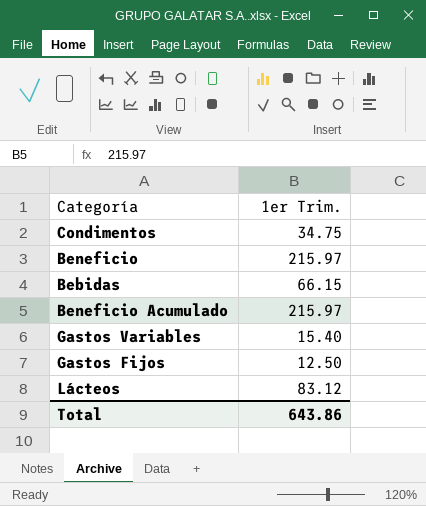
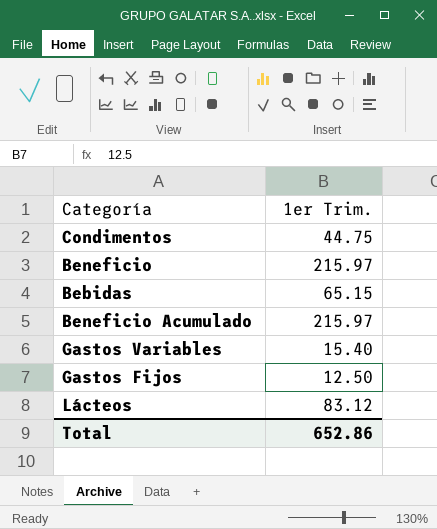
Condimentos | 1er Trim.: 34.75 -> 44.75
Bebidas | 1er Trim.: 66.15 -> 65.15
Total | 1er Trim.: 643.86 -> 652.86

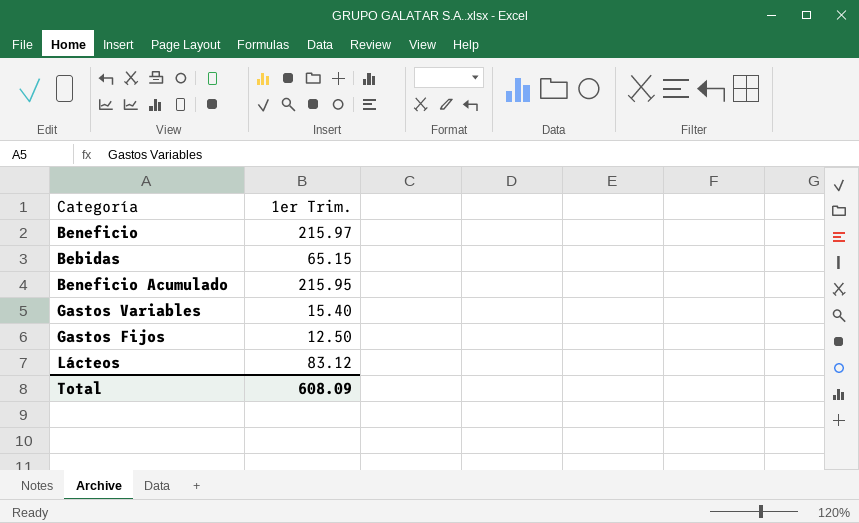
row Condimentos: 44.75 -> none
Beneficio Acumulado | 1er Trim.: 215.97 -> 215.95
Total | 1er Trim.: 652.86 -> 608.09

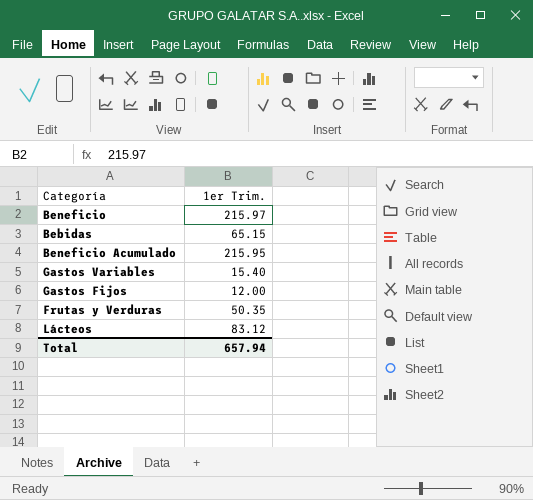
Gastos Fijos | 1er Trim.: 12.50 -> 12.00
row Frutas y Verduras: none -> 50.35
Total | 1er Trim.: 608.09 -> 657.94

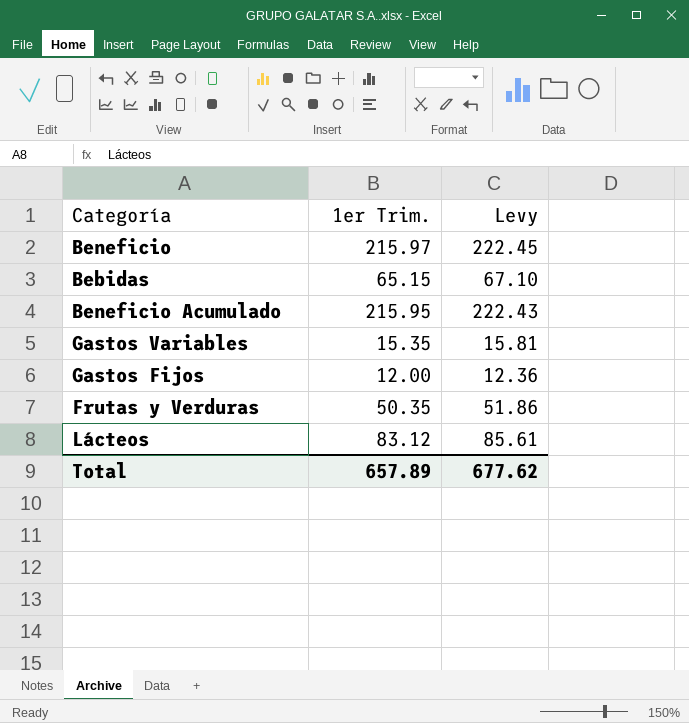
column Levy | formula: none -> [1er Trim.] * 1.03
Gastos Variables | 1er Trim.: 15.40 -> 15.35
Total | 1er Trim.: 657.94 -> 657.89

